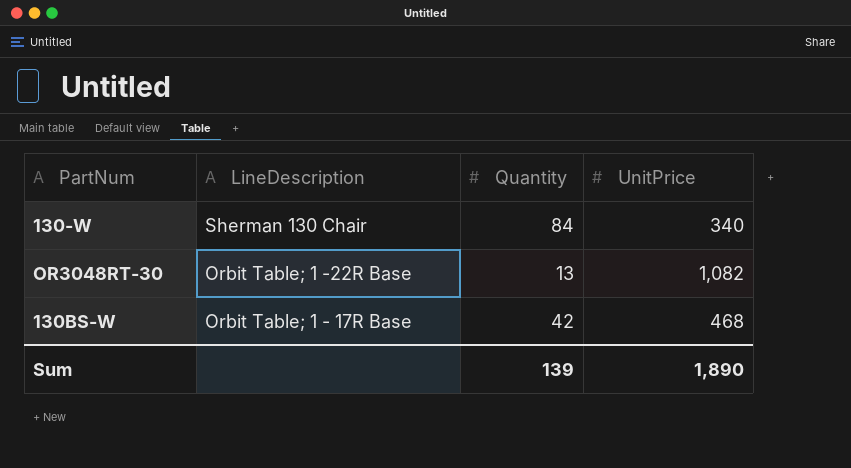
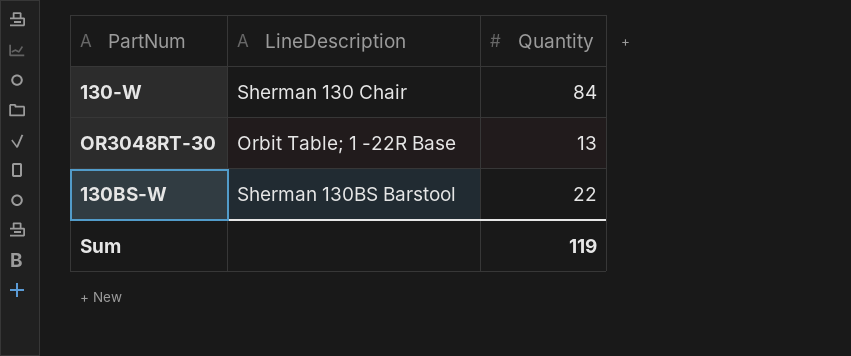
column UnitPrice | position: 4 -> none
130BS-W | LineDescription: Orbit Table; 1 - 17R Base -> Sherman 130BS Barstool
130BS-W | Quantity: 42 -> 22
Sum | Quantity: 139 -> 119

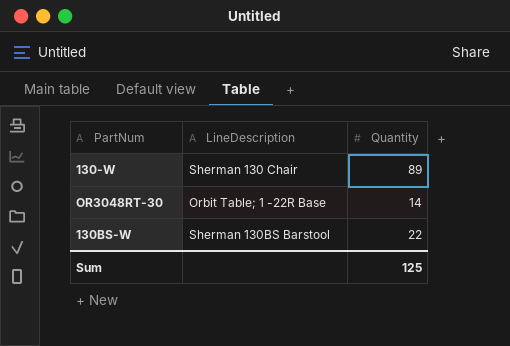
130-W | Quantity: 84 -> 89
OR3048RT-30 | Quantity: 13 -> 14
Sum | Quantity: 119 -> 125

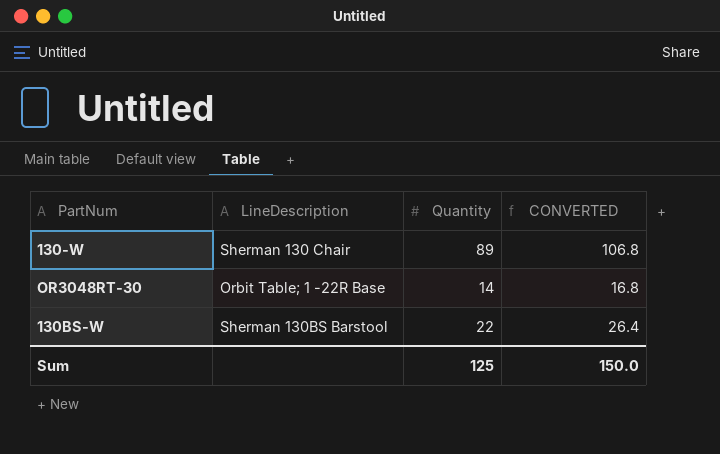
column CONVERTED | formula: none -> [Quantity] * 1.2

